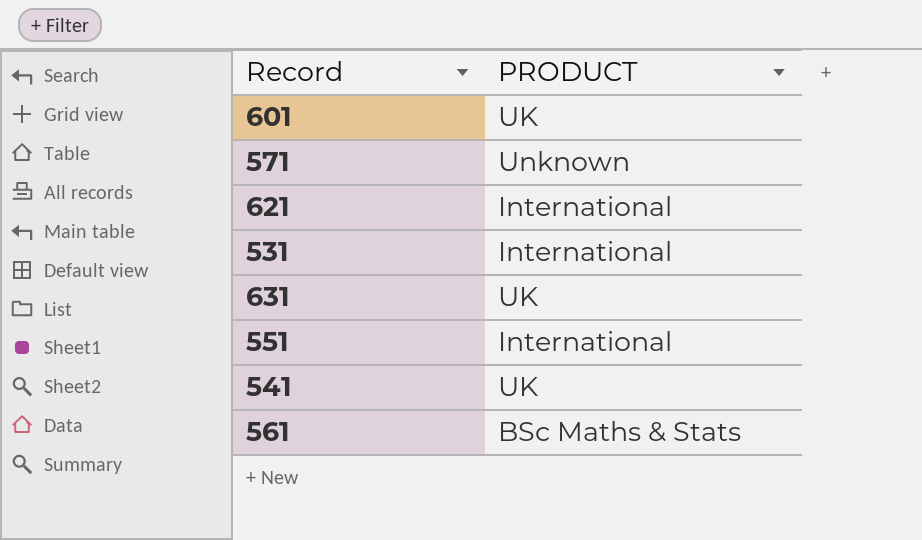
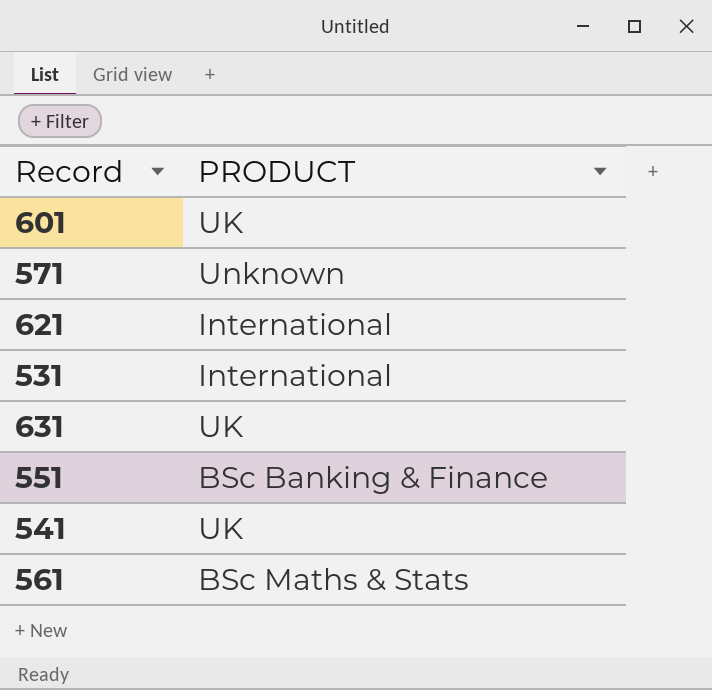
551 | PRODUCT: International -> BSc Banking & Finance

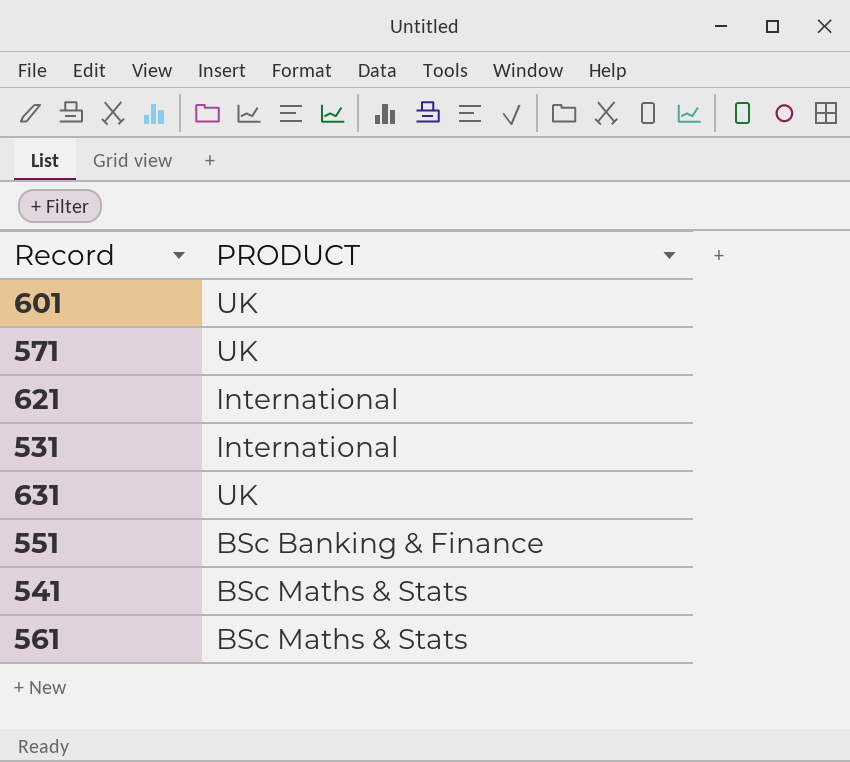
571 | PRODUCT: Unknown -> UK
541 | PRODUCT: UK -> BSc Maths & Stats

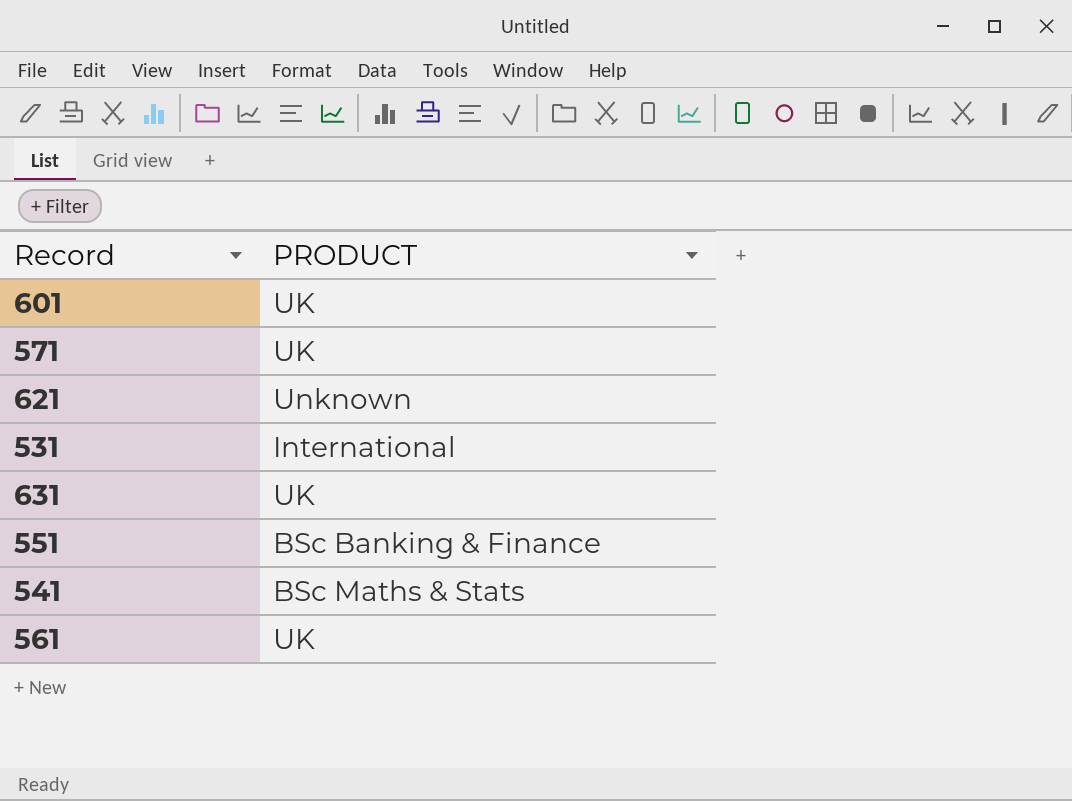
621 | PRODUCT: International -> Unknown
561 | PRODUCT: BSc Maths & Stats -> UK

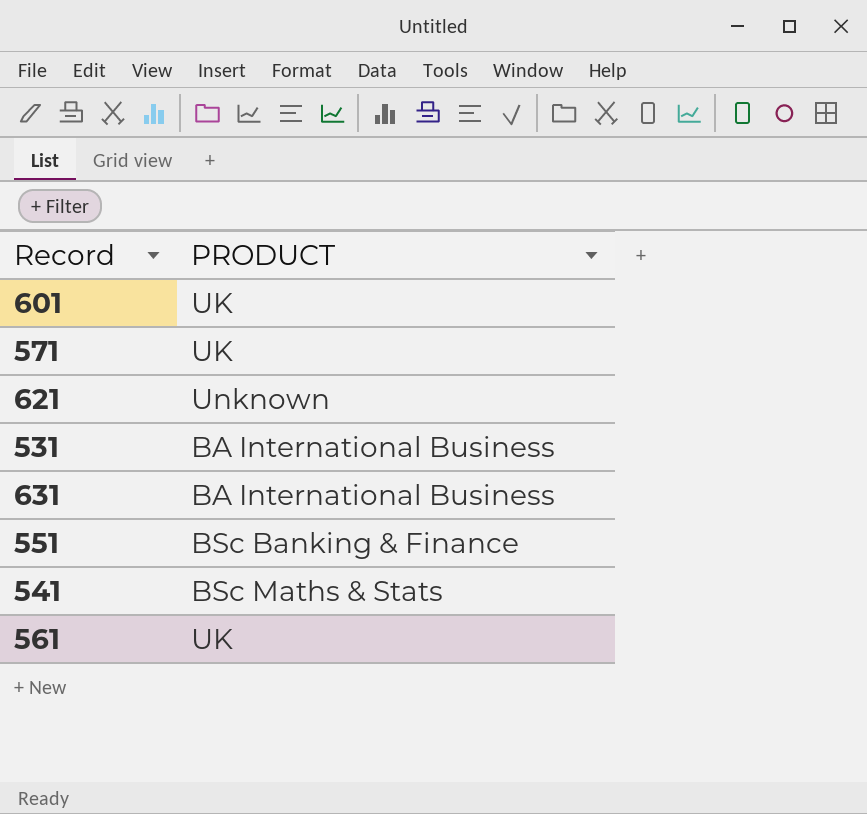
531 | PRODUCT: International -> BA International Business
631 | PRODUCT: UK -> BA International Business

